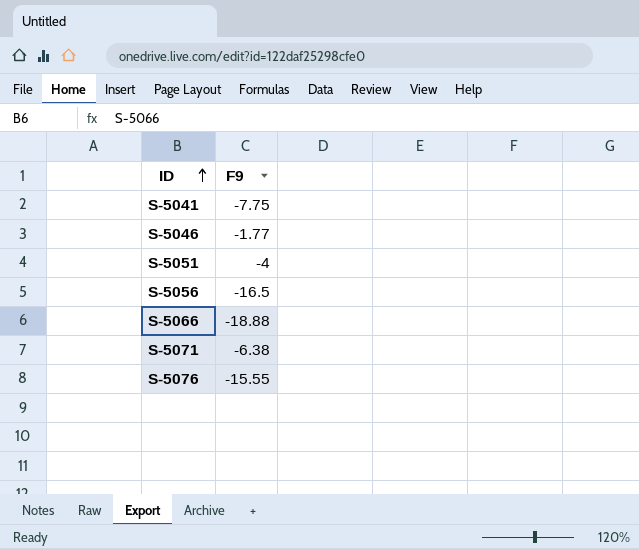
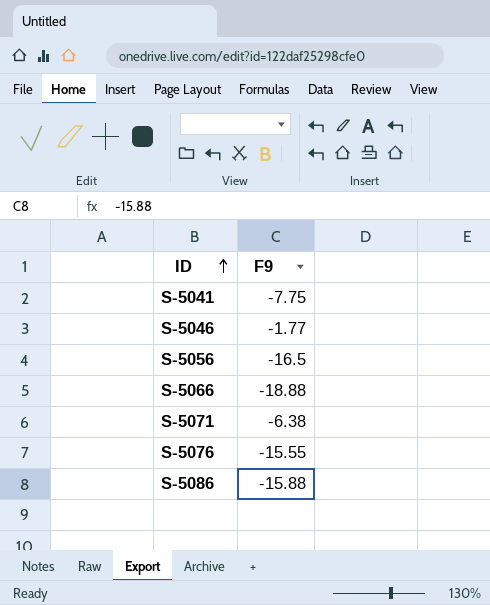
row S-5051: -4 -> none
row S-5086: none -> -15.88

